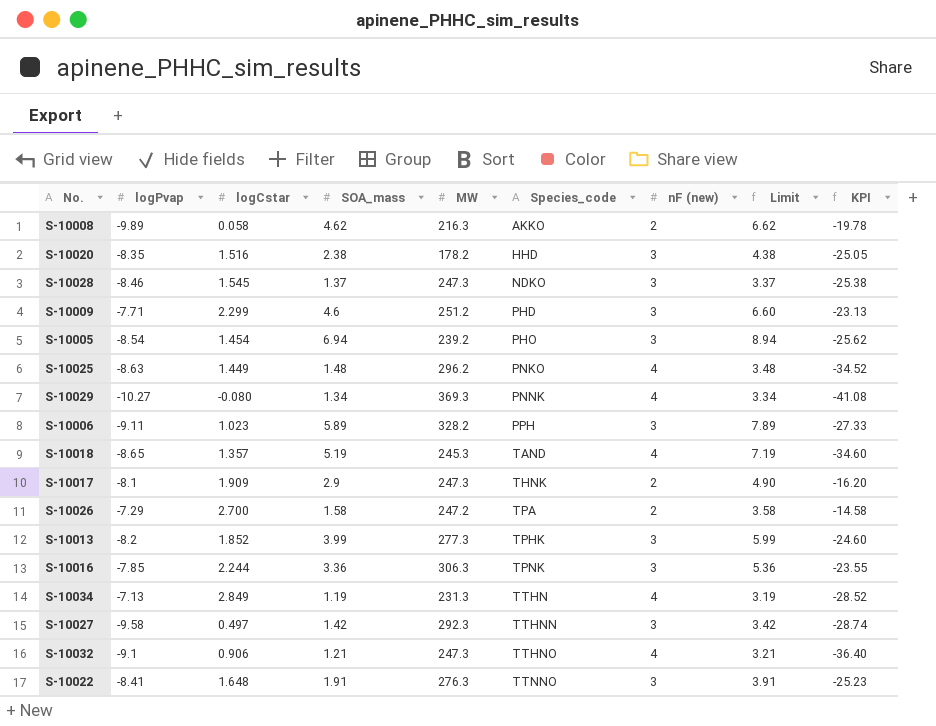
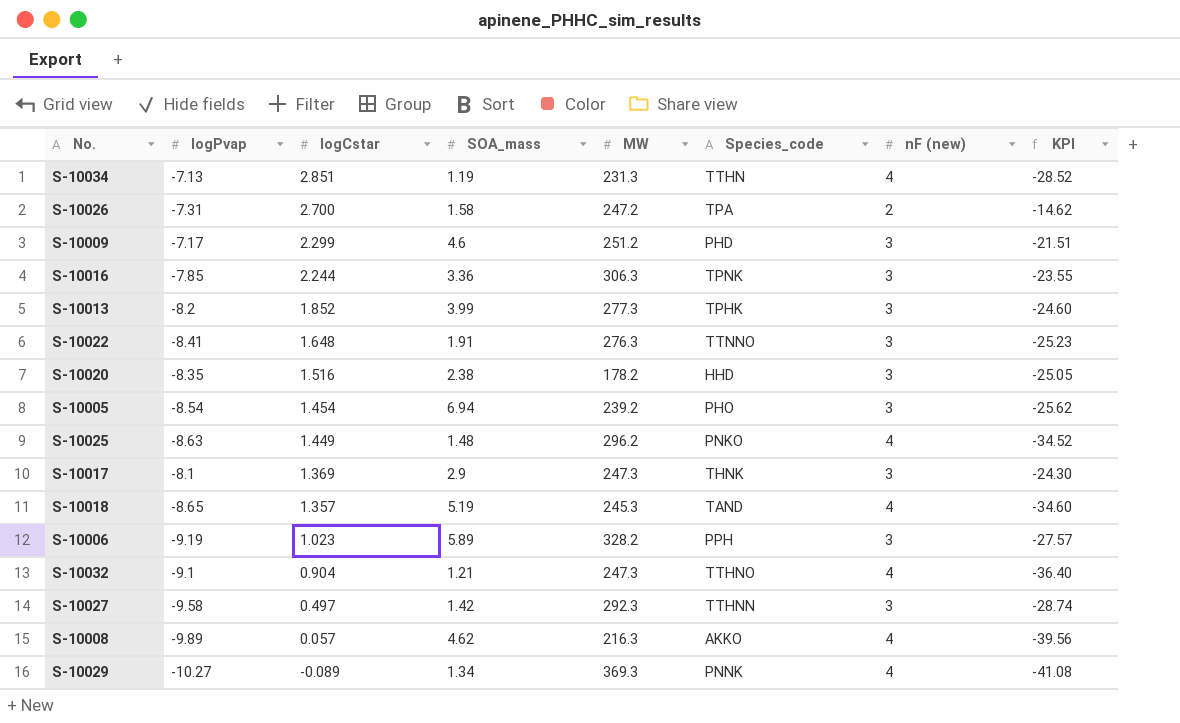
row order: Species_code ascending -> logCstar descending
column Limit | formula: [SOA_mass] + 2 -> none
row S-10028: -8.46 | 1.545 | 1.37 | 247.3 | NDKO | 3 | 3.37 | -25.38 -> none
S-10034 | logCstar: 2.849 -> 2.851
S-10026 | logPvap: -7.29 -> -7.31
S-10026 | KPI: -14.58 -> -14.62
S-10009 | logPvap: -7.71 -> -7.17
S-10009 | KPI: -23.13 -> -21.51
S-10017 | logCstar: 1.909 -> 1.369
S-10017 | nF (new): 2 -> 3
S-10017 | KPI: -16.20 -> -24.30
S-10006 | logPvap: -9.11 -> -9.19
S-10006 | KPI: -27.33 -> -27.57
S-10032 | logCstar: 0.906 -> 0.904
S-10008 | logCstar: 0.058 -> 0.057
S-10008 | nF (new): 2 -> 4
S-10008 | KPI: -19.78 -> -39.56
S-10029 | logCstar: -0.080 -> -0.089

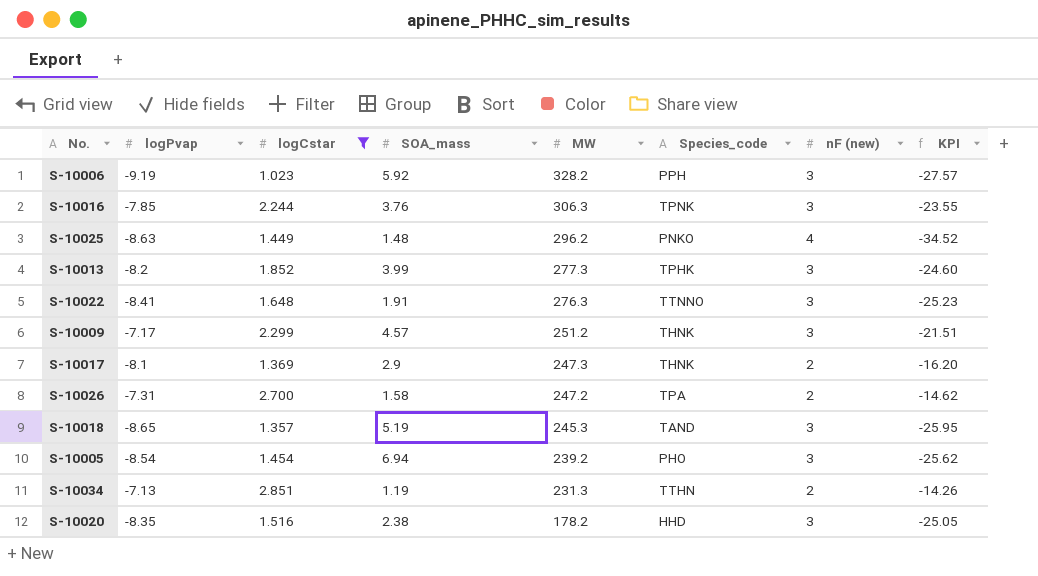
filter: none -> logCstar >= 1.023
row order: logCstar descending -> MW descending
S-10006 | SOA_mass: 5.89 -> 5.92
S-10016 | SOA_mass: 3.36 -> 3.76
S-10009 | SOA_mass: 4.6 -> 4.57
S-10009 | Species_code: PHD -> THNK
S-10017 | nF (new): 3 -> 2
S-10017 | KPI: -24.30 -> -16.20
S-10018 | nF (new): 4 -> 3
S-10018 | KPI: -34.60 -> -25.95
S-10034 | nF (new): 4 -> 2
S-10034 | KPI: -28.52 -> -14.26

